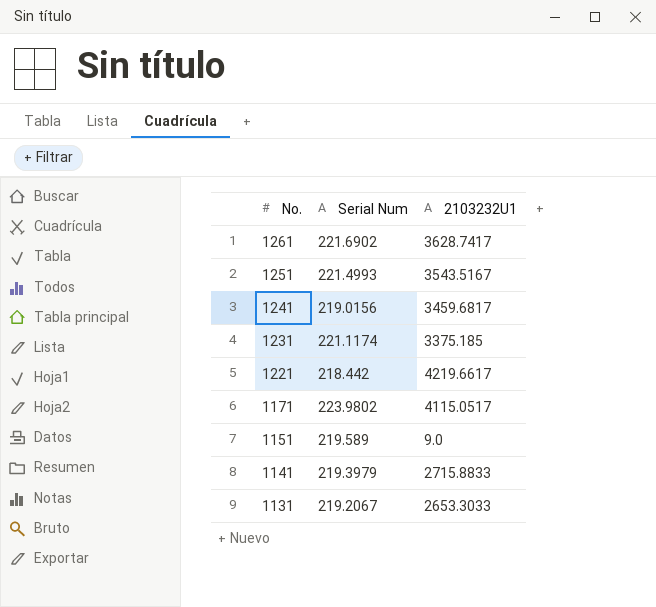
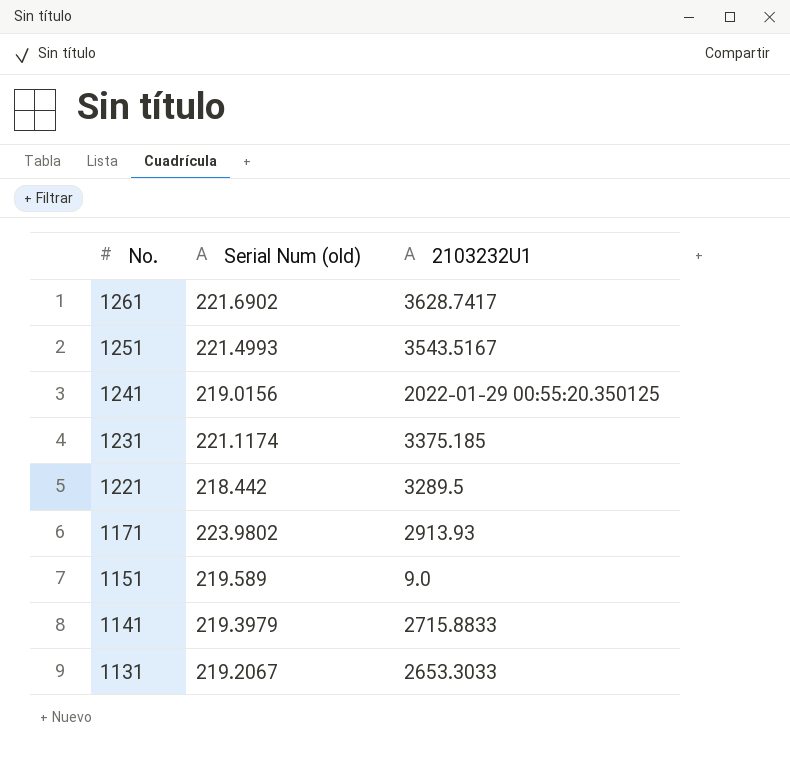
column name: Serial Num -> Serial Num (old)
1241 | 2103232U1: 3459.6817 -> 2022-01-29 00:55:20.350125
1221 | 2103232U1: 4219.6617 -> 3289.5
1171 | 2103232U1: 4115.0517 -> 2913.93

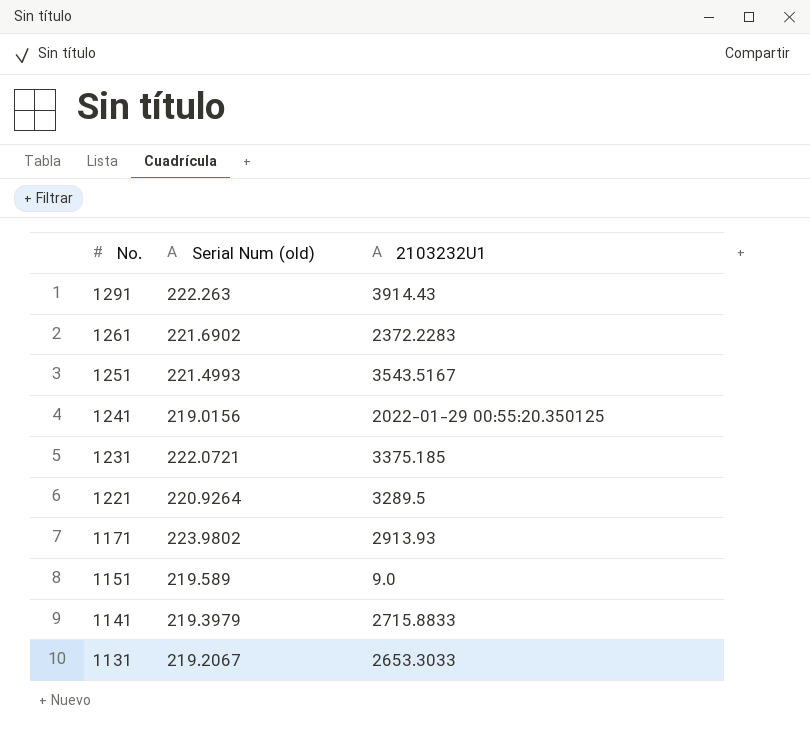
row 1291: none -> 222.263 | 3914.43
1261 | 2103232U1: 3628.7417 -> 2372.2283
1231 | Serial Num (old): 221.1174 -> 222.0721
1221 | Serial Num (old): 218.442 -> 220.9264

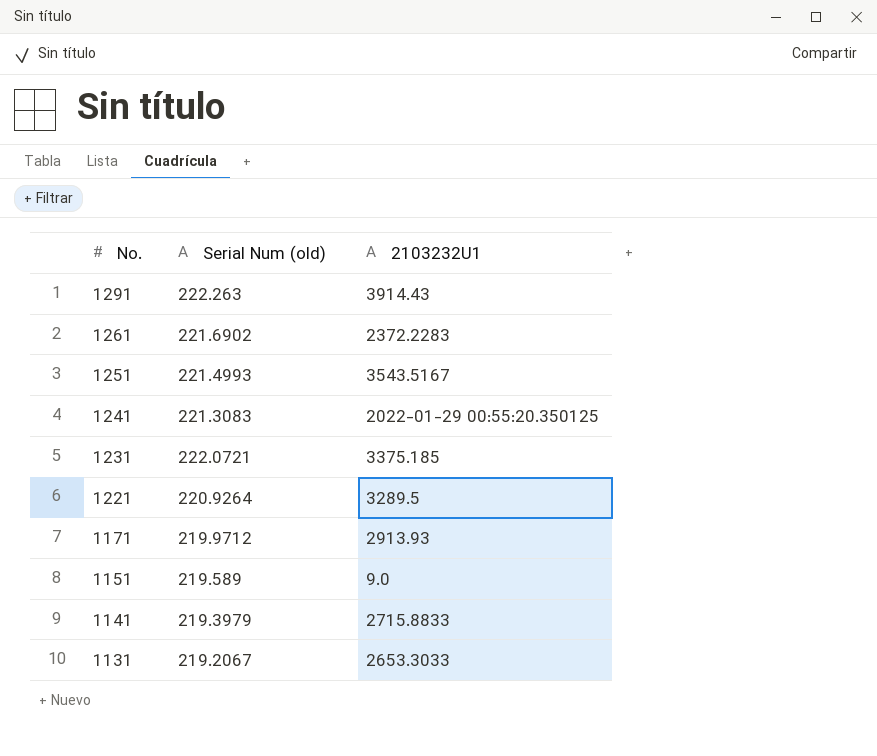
1241 | Serial Num (old): 219.0156 -> 221.3083
1171 | Serial Num (old): 223.9802 -> 219.9712

